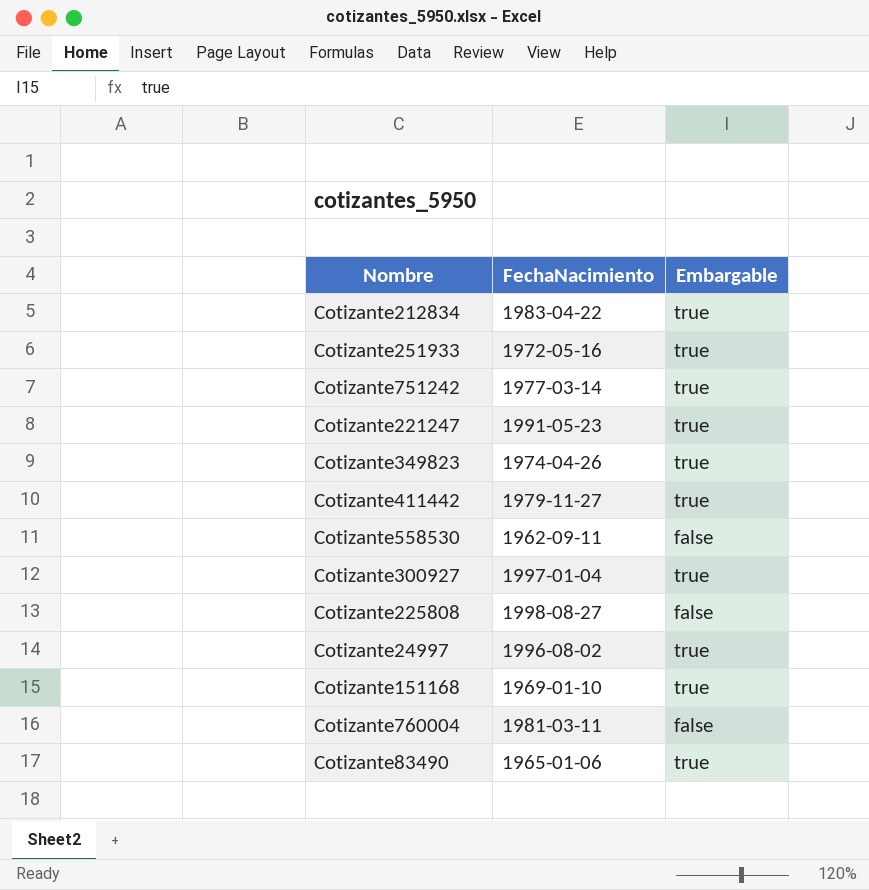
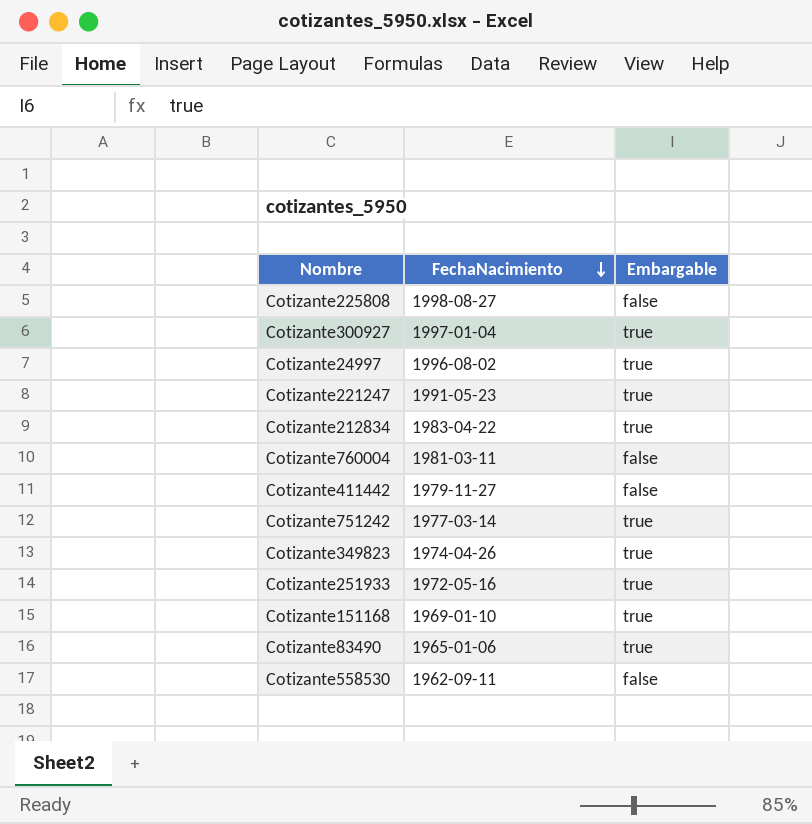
row order: none -> FechaNacimiento descending
Cotizante411442 | Embargable: true -> false

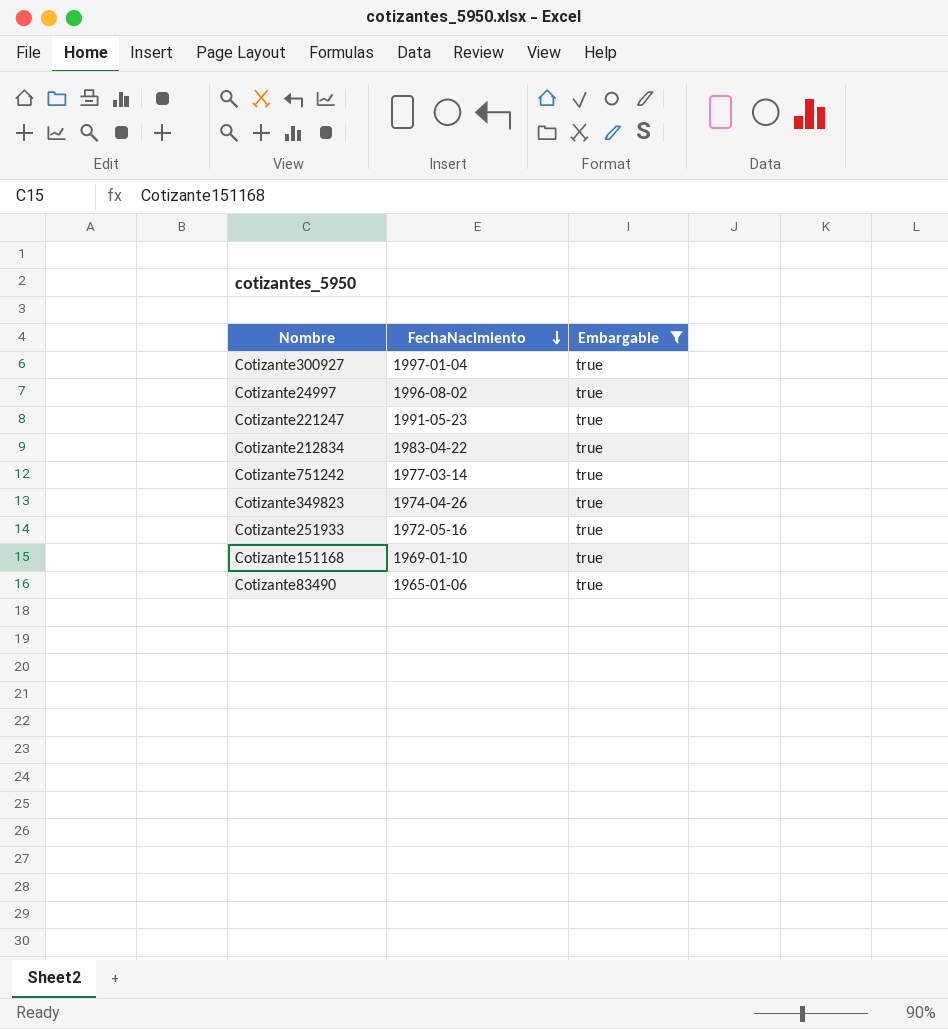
filter: none -> Embargable = true

